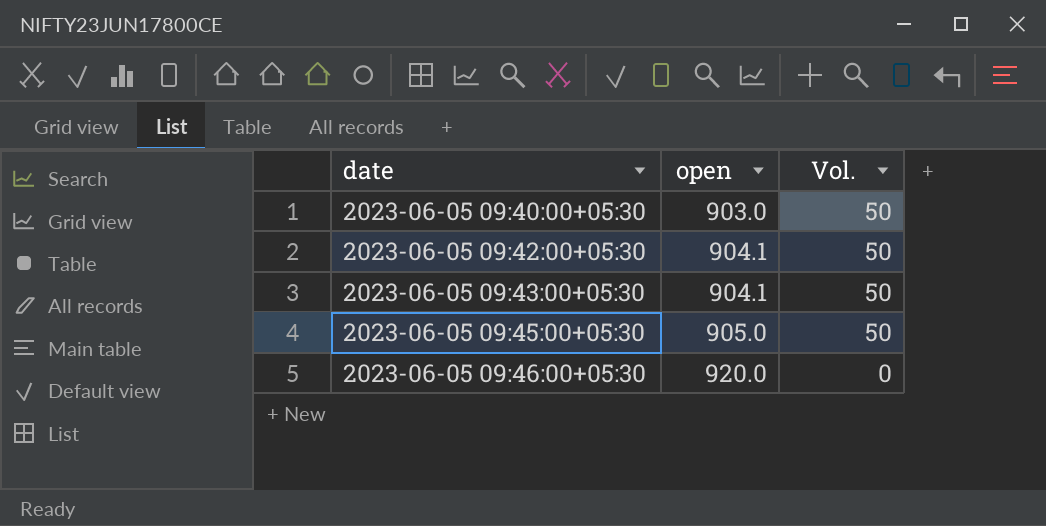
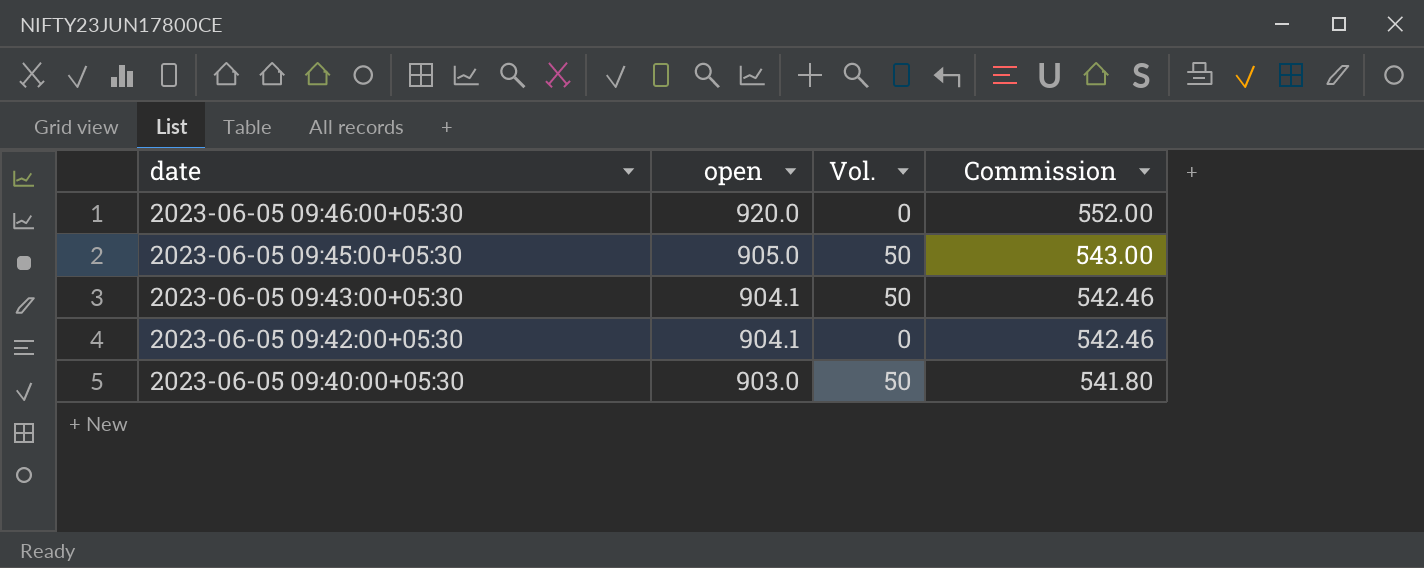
row order: date ascending -> date descending
column Commission | formula: none -> [open] * 0.6
2023-06-05 09:42:00+05:30 | Vol.: 50 -> 0

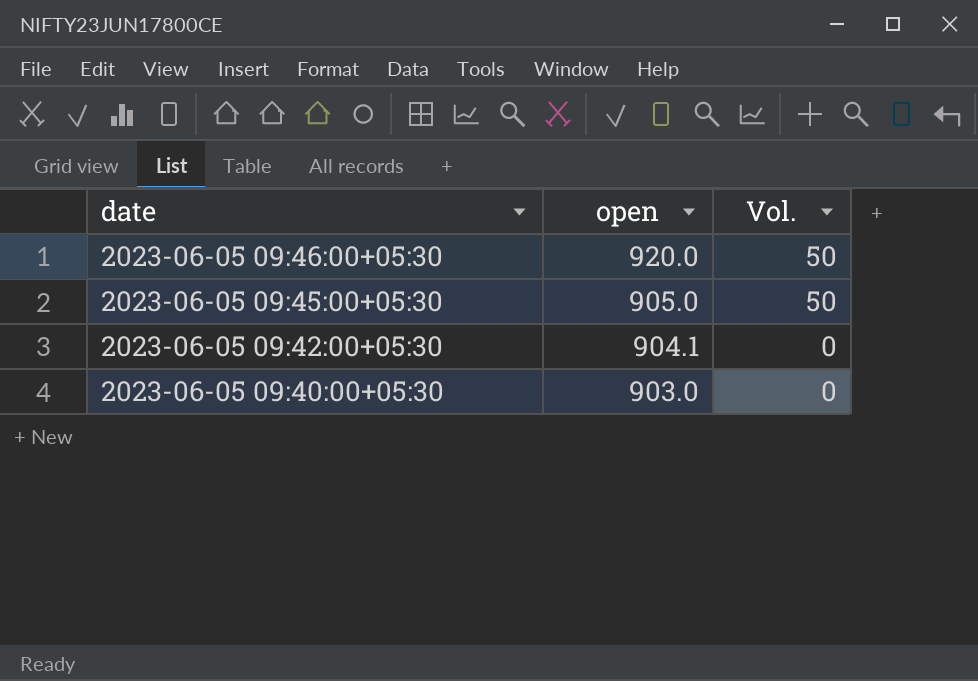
column Commission | formula: [open] * 0.6 -> none
row 2023-06-05 09:43:00+05:30: 904.1 | 50 | 542.46 -> none
2023-06-05 09:46:00+05:30 | Vol.: 0 -> 50
2023-06-05 09:40:00+05:30 | Vol.: 50 -> 0

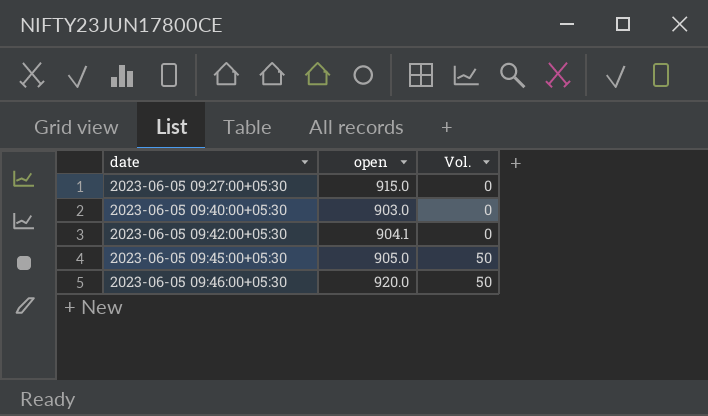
row order: date descending -> date ascending
row 2023-06-05 09:27:00+05:30: none -> 915.0 | 0

